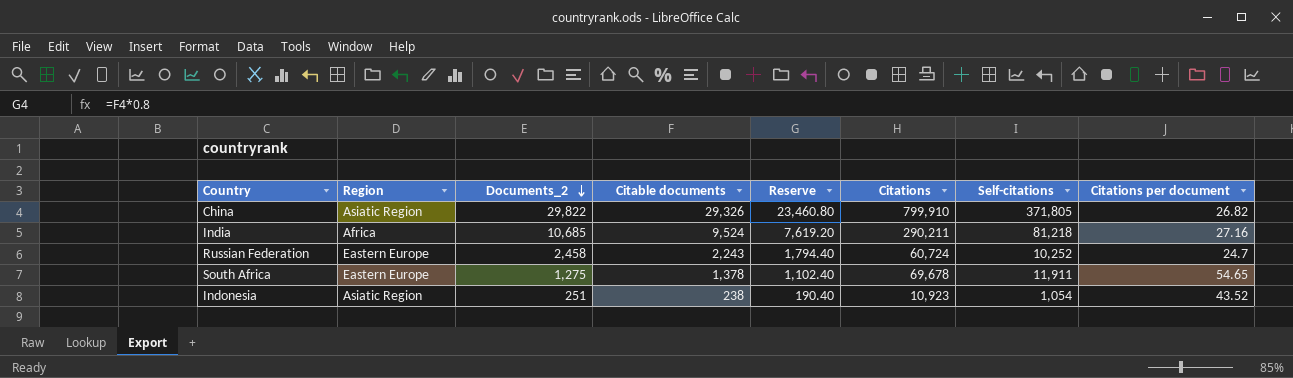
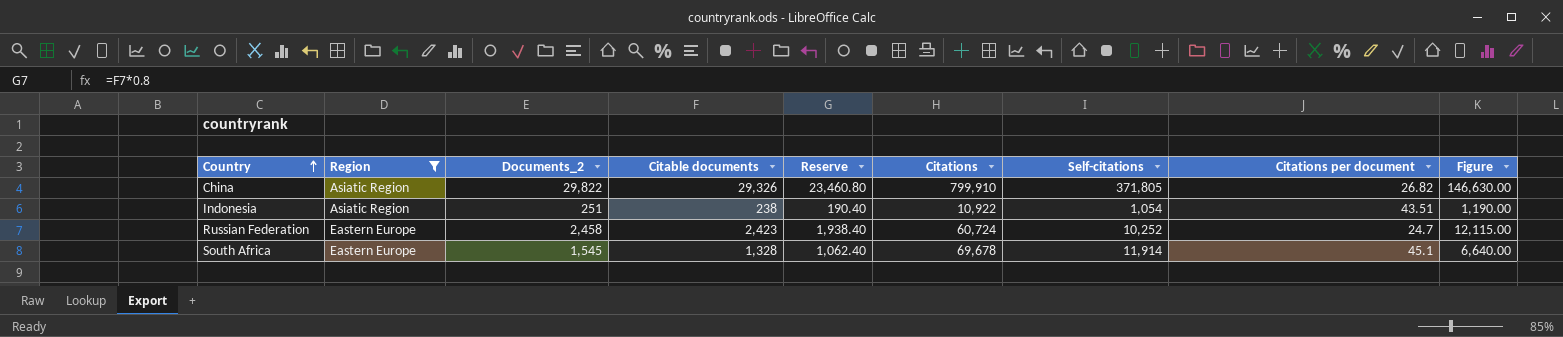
filter: none -> Region != Africa
row order: Documents_2 descending -> Country ascending
column Figure | formula: none -> [Citable documents] * 5
Indonesia | Citations: 10,923 -> 10,922
Indonesia | Citations per document: 43.52 -> 43.51
Russian Federation | Citable documents: 2,243 -> 2,423
Russian Federation | Reserve: 1,794.40 -> 1,938.40
South Africa | Documents_2: 1,275 -> 1,545
South Africa | Citable documents: 1,378 -> 1,328
South Africa | Reserve: 1,102.40 -> 1,062.40
South Africa | Self-citations: 11,911 -> 11,914
South Africa | Citations per document: 54.65 -> 45.1

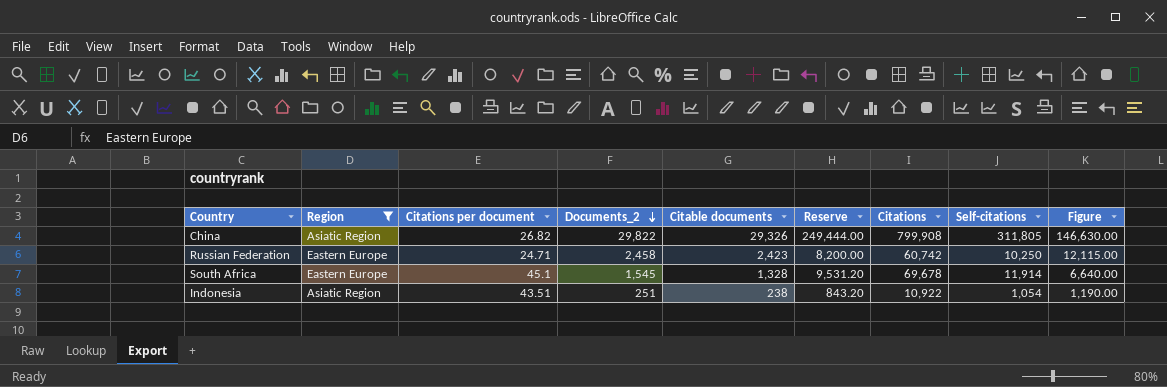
row order: Country ascending -> Documents_2 descending
column Citations per document | position: 8 -> 3
column Reserve | formula: [Citable documents] * 0.8 -> [Self-citations] * 0.8
China | Citations: 799,910 -> 799,908
China | Self-citations: 371,805 -> 311,805
Russian Federation | Citations per document: 24.7 -> 24.71
Russian Federation | Citations: 60,724 -> 60,742
Russian Federation | Self-citations: 10,252 -> 10,250

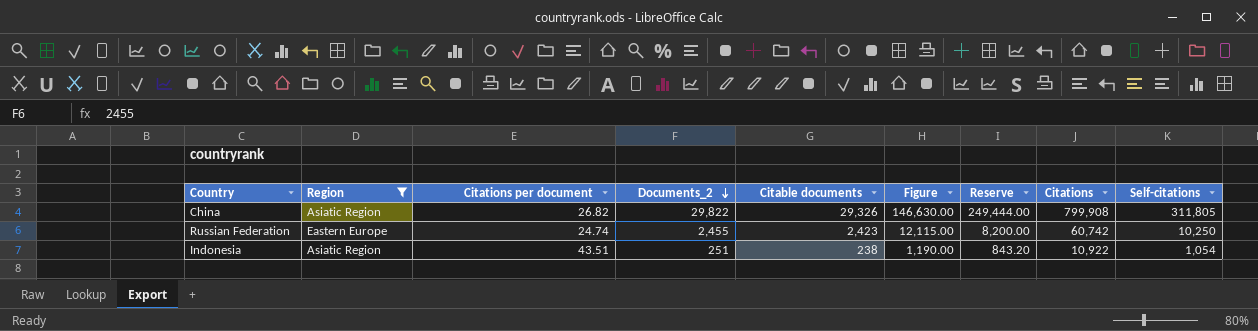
column Figure | position: 9 -> 6
row South Africa: Eastern Europe | 45.1 | 1,545 | 1,328 | 9,531.20 | 69,678 | 11,914 | 6,640.00 -> none
Russian Federation | Citations per document: 24.71 -> 24.74
Russian Federation | Documents_2: 2,458 -> 2,455

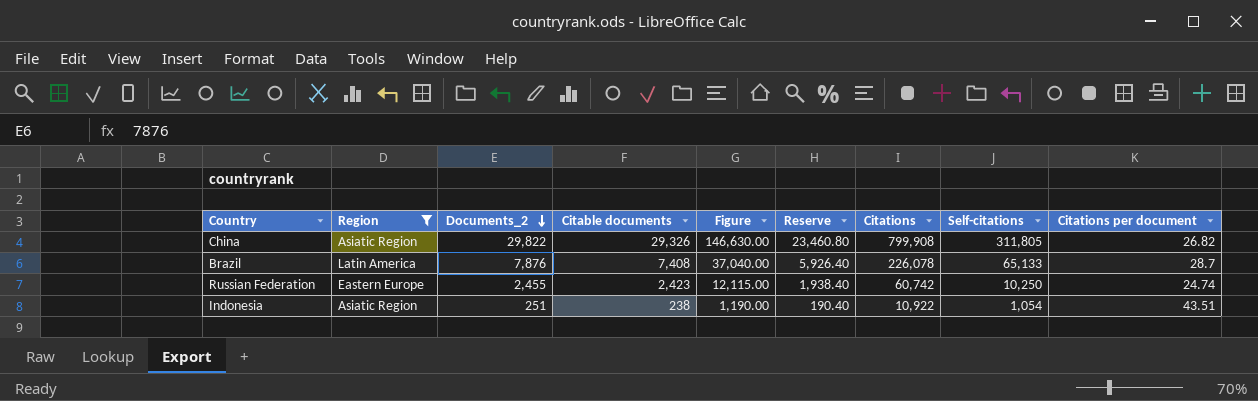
column Reserve | formula: [Self-citations] * 0.8 -> [Citable documents] * 0.8
column Citations per document | position: 3 -> 9
row Brazil: none -> Latin America | 7,876 | 7,408 | 37,040.00 | 5,926.40 | 226,078 | 65,133 | 28.7

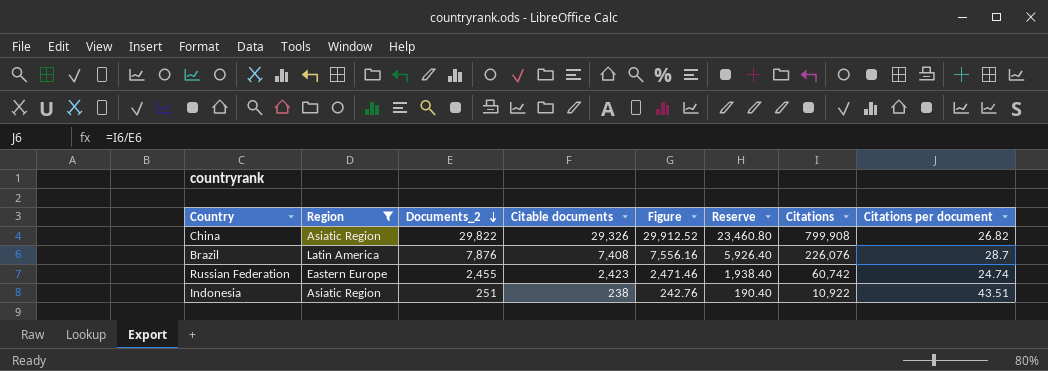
column Self-citations | position: 8 -> none
column Figure | formula: [Citable documents] * 5 -> [Citable documents] * 1.02
Brazil | Citations: 226,078 -> 226,076

